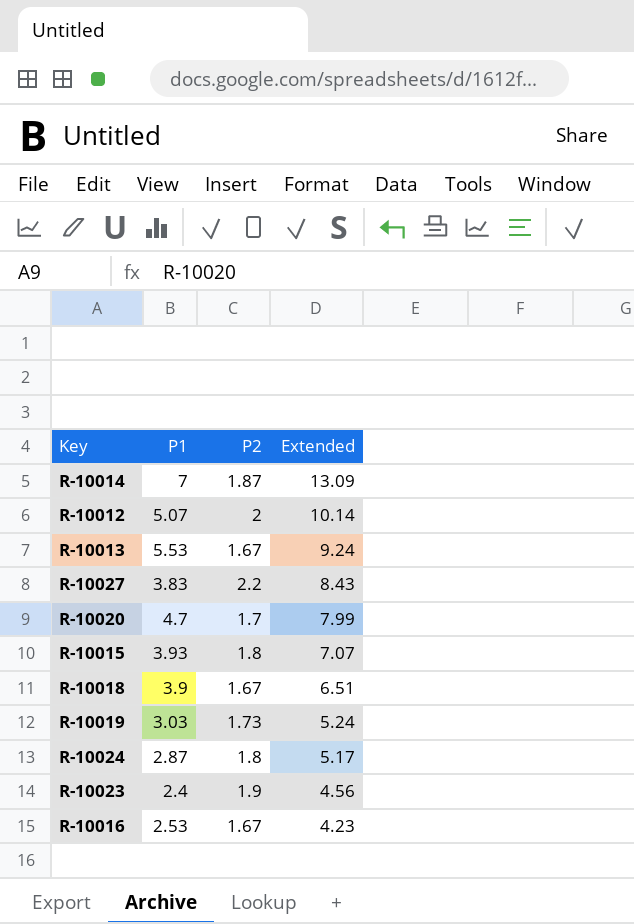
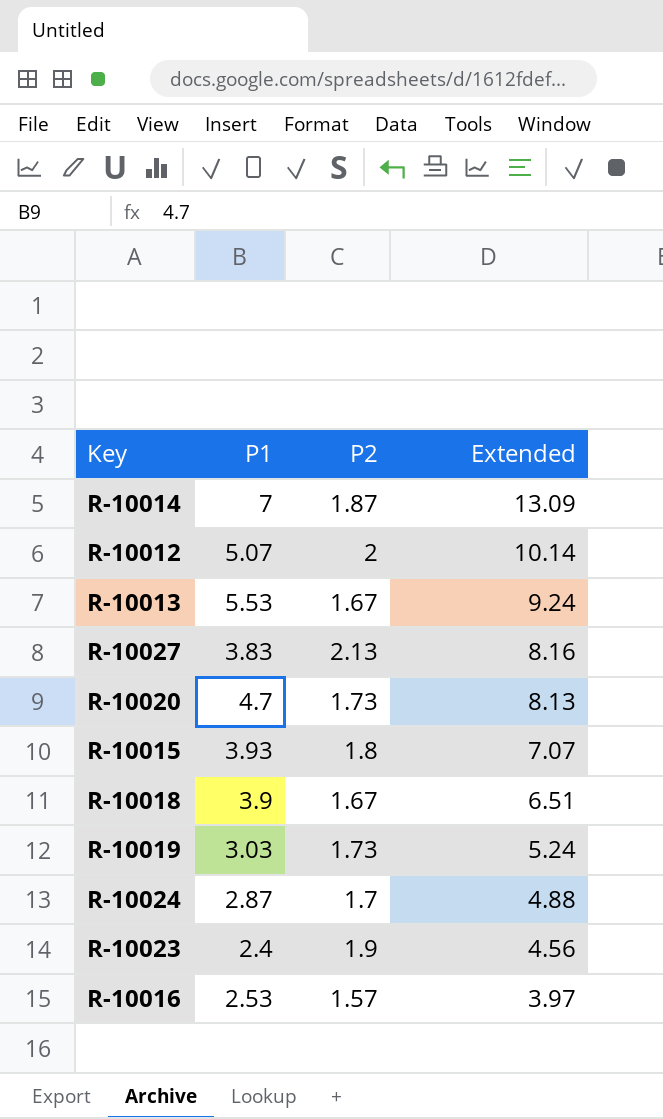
R-10027 | P2: 2.2 -> 2.13
R-10027 | Extended: 8.43 -> 8.16
R-10020 | P2: 1.7 -> 1.73
R-10020 | Extended: 7.99 -> 8.13
R-10024 | P2: 1.8 -> 1.7
R-10024 | Extended: 5.17 -> 4.88
R-10016 | P2: 1.67 -> 1.57
R-10016 | Extended: 4.23 -> 3.97

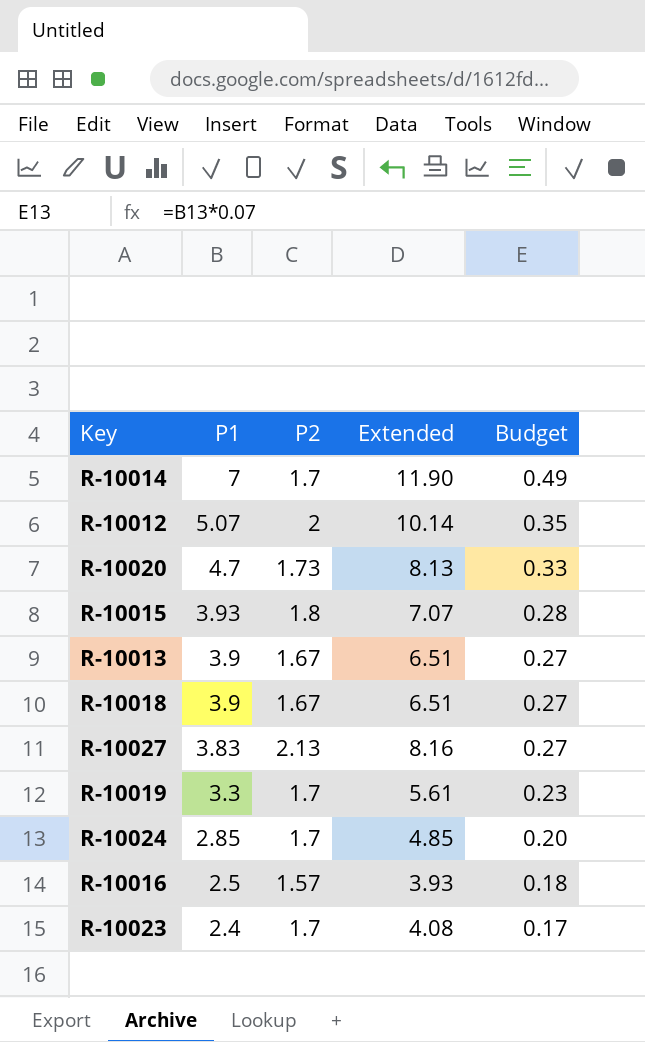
row order: Extended descending -> P1 descending
column Budget | formula: none -> [P1] * 0.07
R-10014 | P2: 1.87 -> 1.7
R-10014 | Extended: 13.09 -> 11.90
R-10013 | P1: 5.53 -> 3.9
R-10013 | Extended: 9.24 -> 6.51
R-10019 | P1: 3.03 -> 3.3
R-10019 | P2: 1.73 -> 1.7
R-10019 | Extended: 5.24 -> 5.61
R-10024 | P1: 2.87 -> 2.85
R-10024 | Extended: 4.88 -> 4.85
R-10016 | P1: 2.53 -> 2.5
R-10016 | Extended: 3.97 -> 3.93
R-10023 | P2: 1.9 -> 1.7
R-10023 | Extended: 4.56 -> 4.08

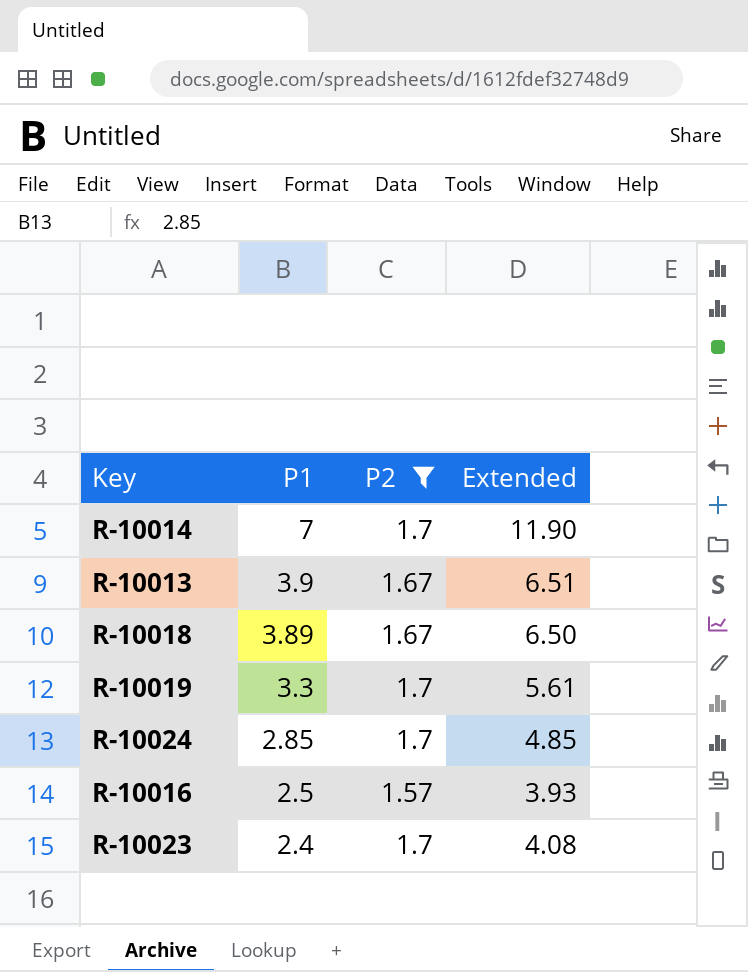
filter: none -> P2 <= 1.7
column Budget | formula: [P1] * 0.07 -> none
R-10018 | P1: 3.9 -> 3.89
R-10018 | Extended: 6.51 -> 6.50

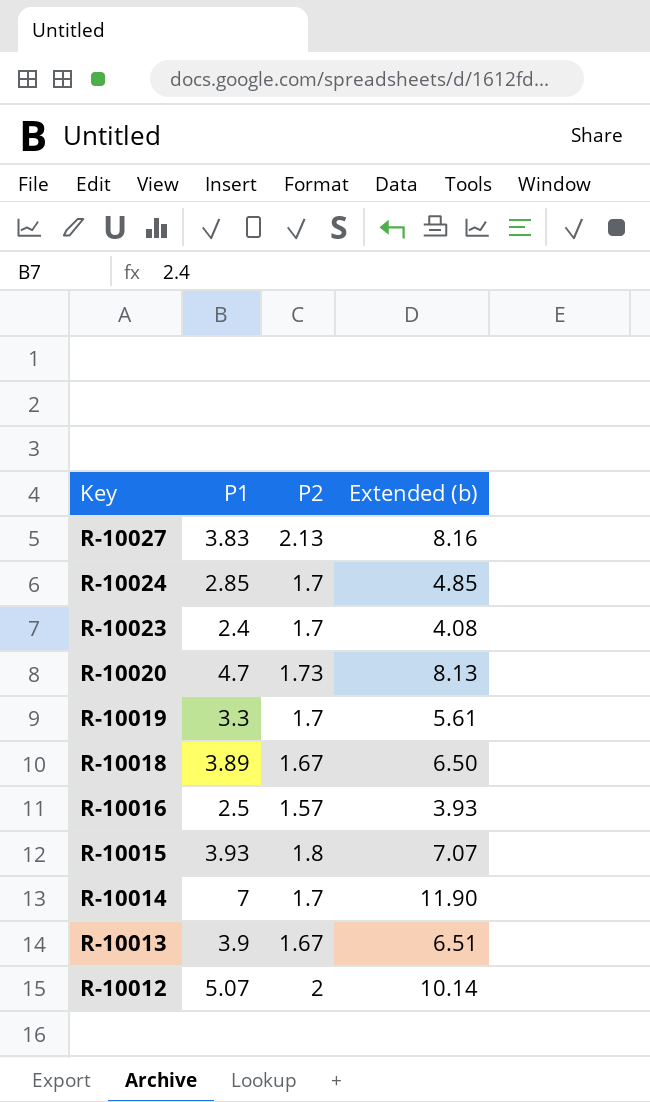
filter: P2 <= 1.7 -> none
row order: P1 descending -> Key descending
column name: Extended -> Extended (b)

